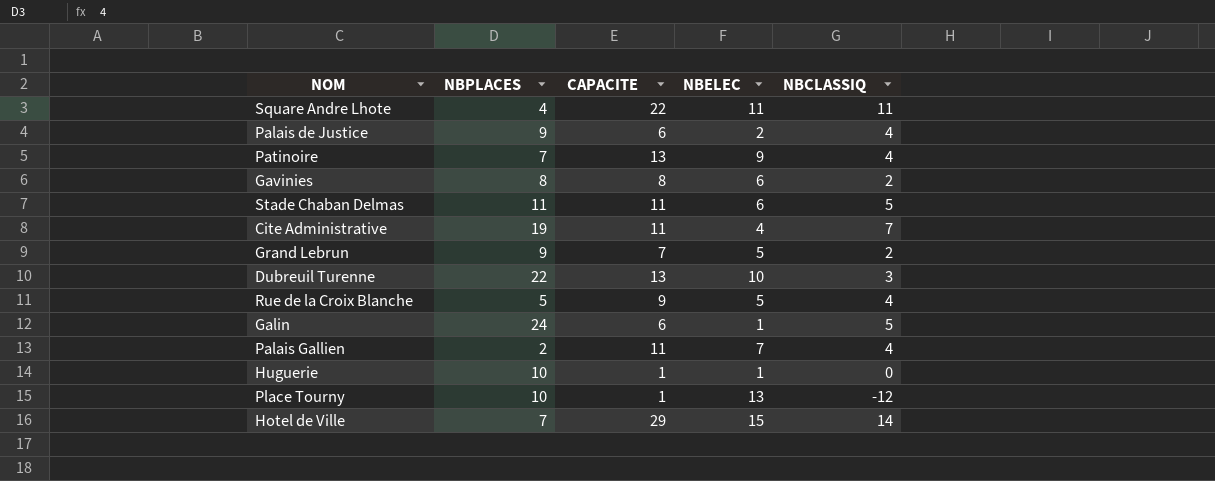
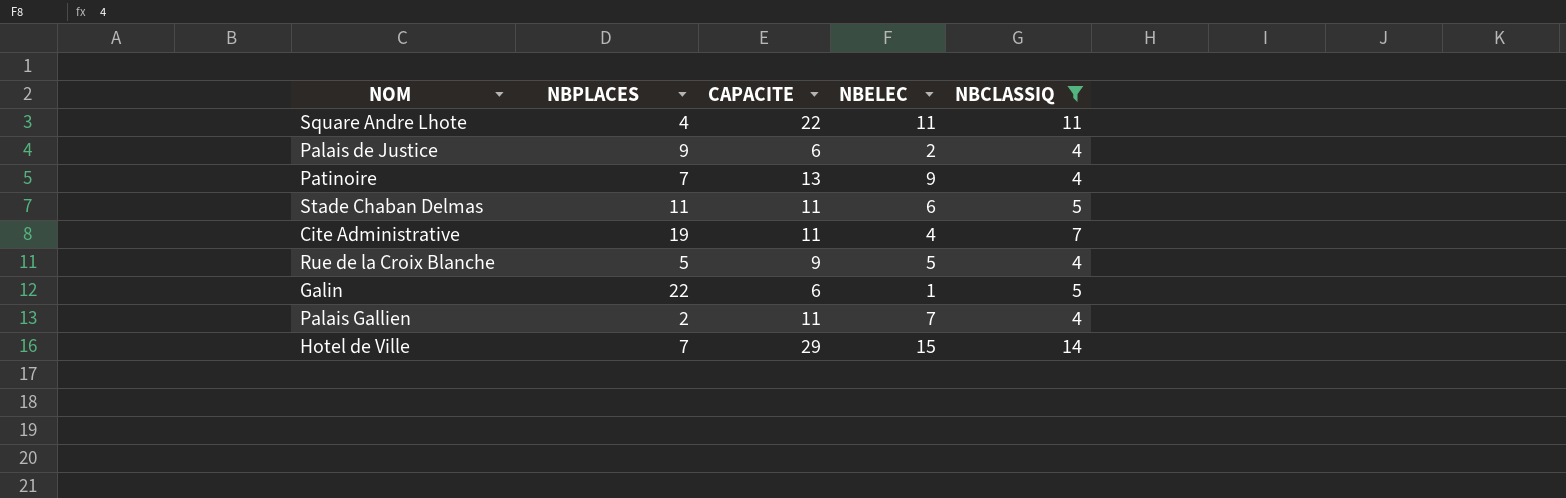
filter: none -> NBCLASSIQ >= 4
Galin | NBPLACES: 24 -> 22

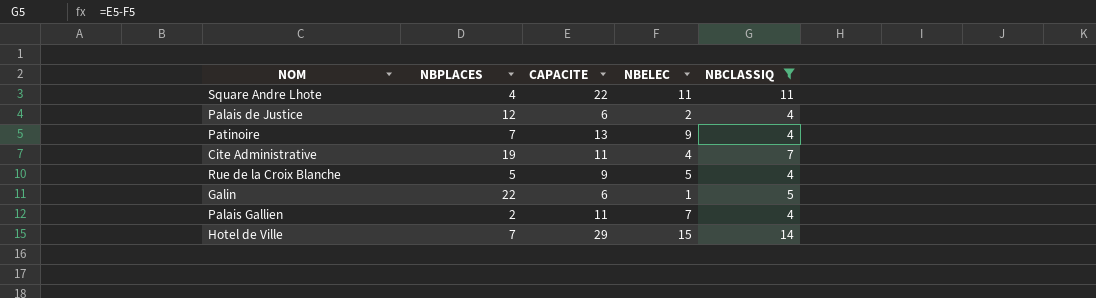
row Stade Chaban Delmas: 11 | 11 | 6 | 5 -> none
Palais de Justice | NBPLACES: 9 -> 12

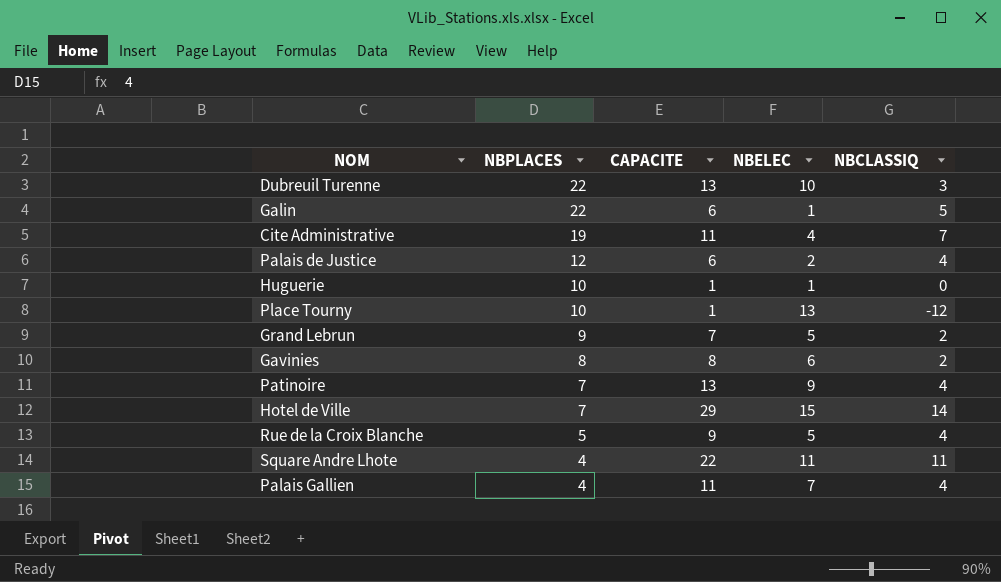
filter: NBCLASSIQ >= 4 -> none
row order: none -> NBPLACES descending
Palais Gallien | NBPLACES: 2 -> 4

